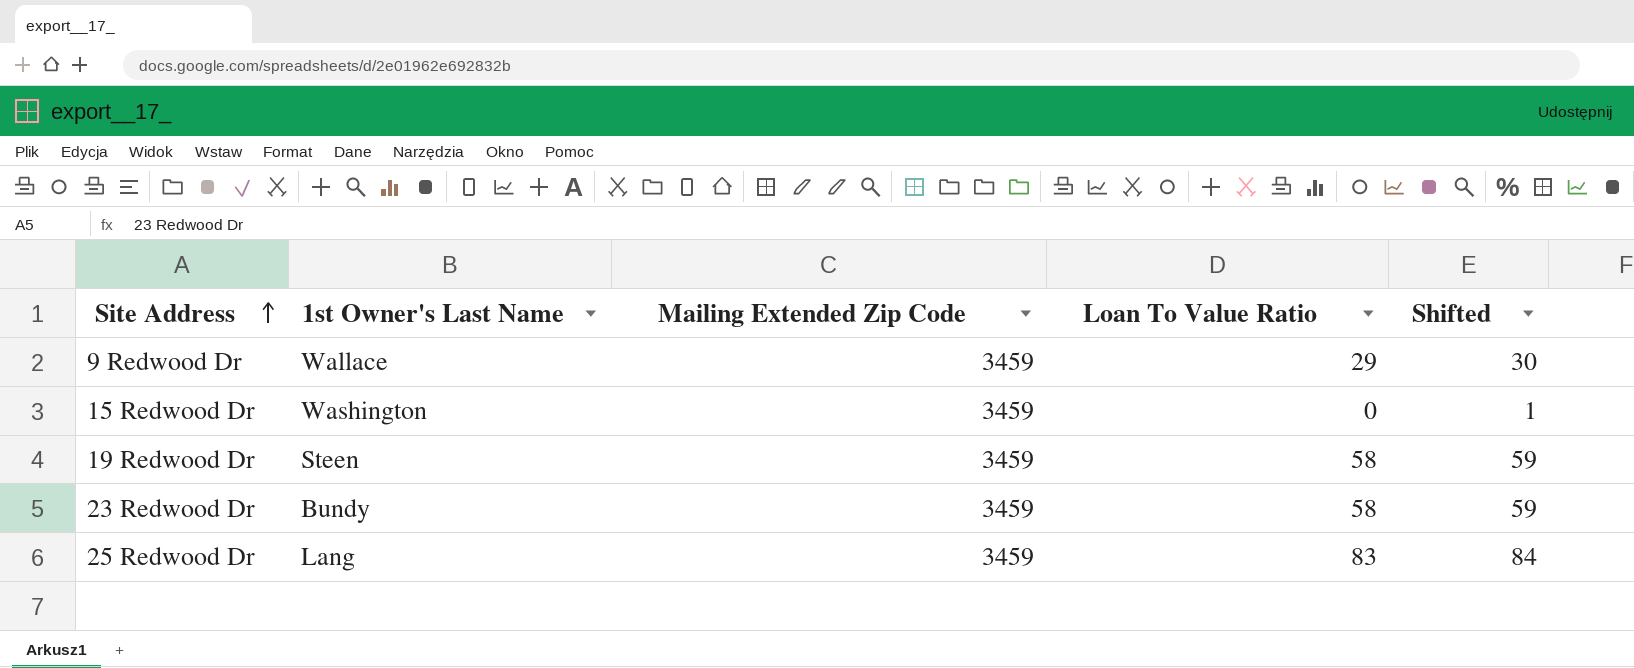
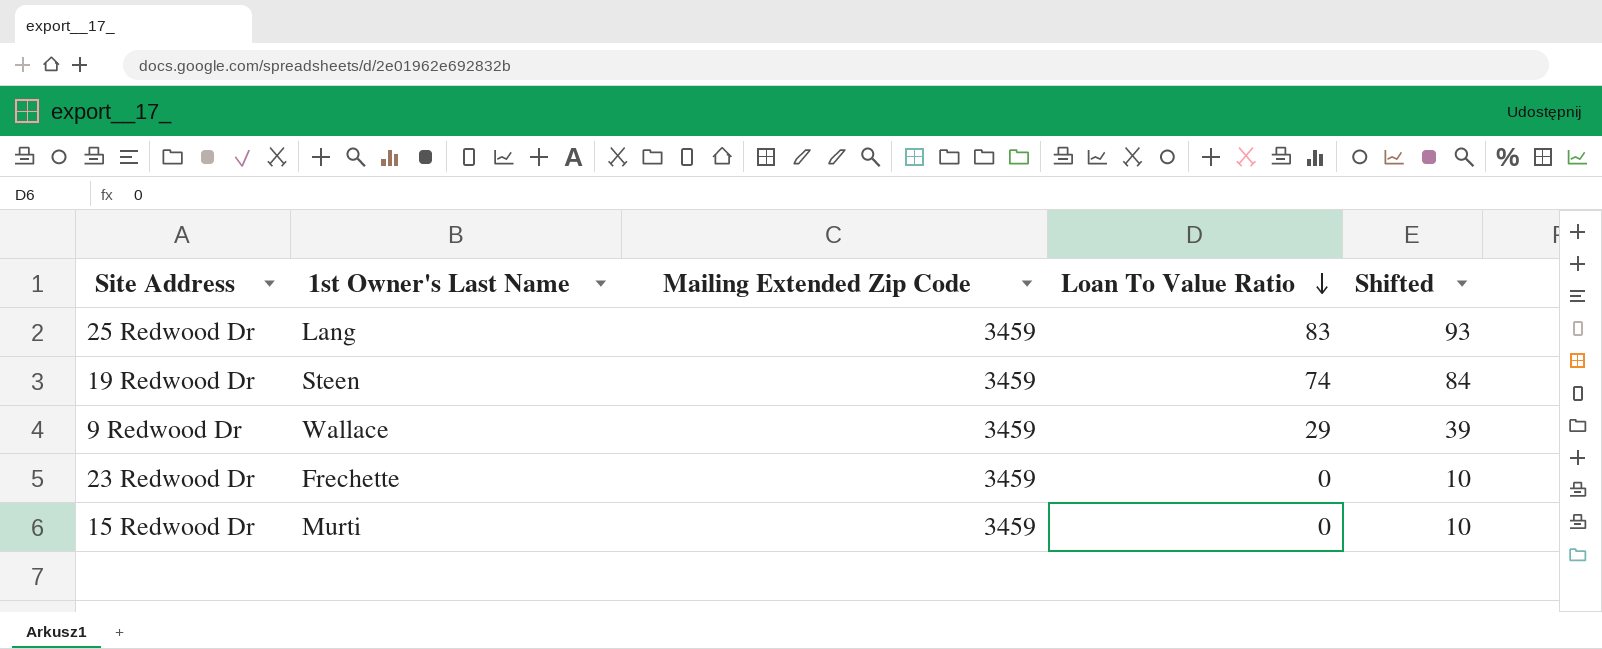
row order: Site Address ascending -> Loan To Value Ratio descending
column Shifted | formula: [Loan To Value Ratio] + 1 -> [Loan To Value Ratio] + 10
19 Redwood Dr | Loan To Value Ratio: 58 -> 74
23 Redwood Dr | 1st Owner's Last Name: Bundy -> Frechette
23 Redwood Dr | Loan To Value Ratio: 58 -> 0
15 Redwood Dr | 1st Owner's Last Name: Washington -> Murti

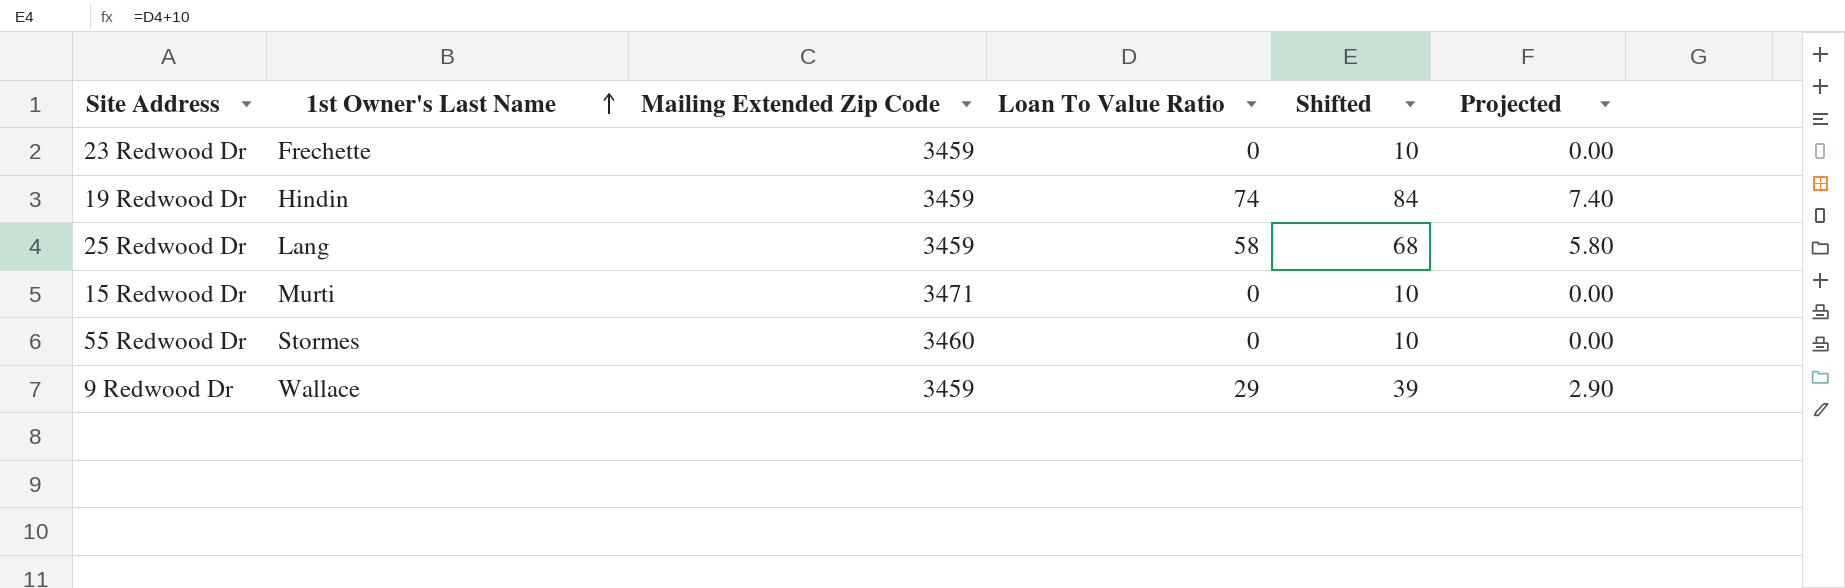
row order: Loan To Value Ratio descending -> 1st Owner's Last Name ascending
column Projected | formula: none -> [Loan To Value Ratio] * 0.1
19 Redwood Dr | 1st Owner's Last Name: Steen -> Hindin
25 Redwood Dr | Loan To Value Ratio: 83 -> 58
25 Redwood Dr | Shifted: 93 -> 68
15 Redwood Dr | Mailing Extended Zip Code: 3459 -> 3471
row 55 Redwood Dr: none -> Stormes | 3460 | 0 | 10 | 0.00

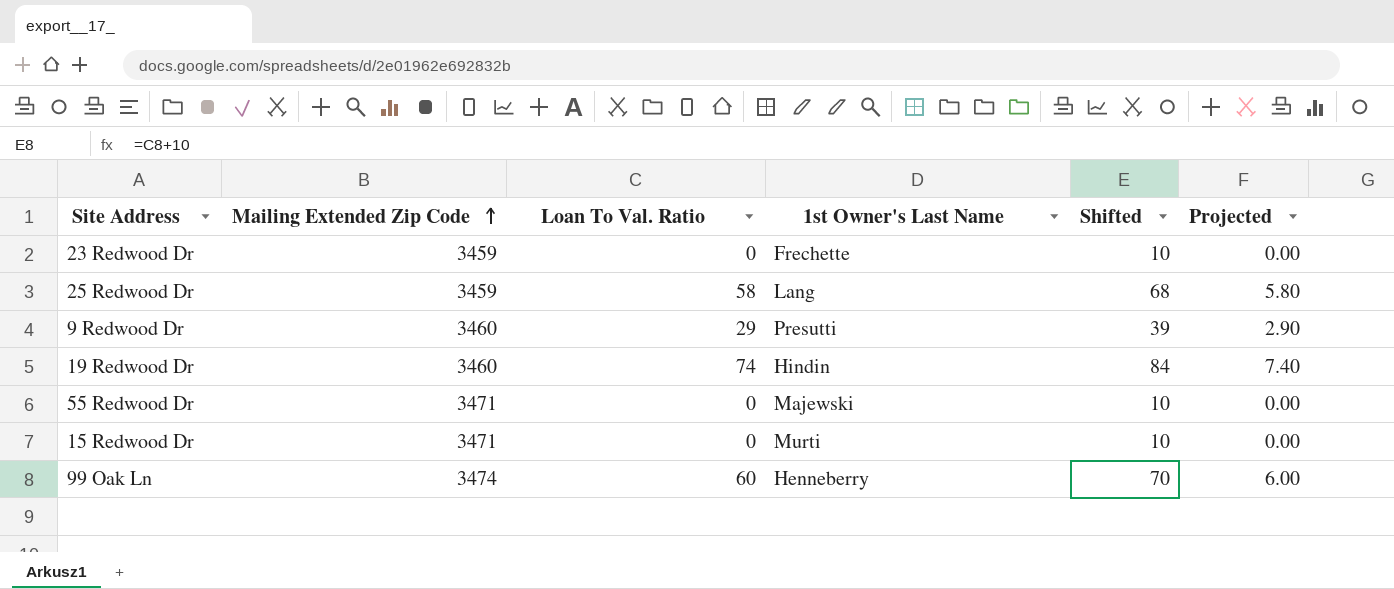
row order: 1st Owner's Last Name ascending -> Mailing Extended Zip Code ascending
column name: Loan To Value Ratio -> Loan To Val. Ratio
column 1st Owner's Last Name | position: 2 -> 4
9 Redwood Dr | Mailing Extended Zip Code: 3459 -> 3460
9 Redwood Dr | 1st Owner's Last Name: Wallace -> Presutti
19 Redwood Dr | Mailing Extended Zip Code: 3459 -> 3460
55 Redwood Dr | Mailing Extended Zip Code: 3460 -> 3471
55 Redwood Dr | 1st Owner's Last Name: Stormes -> Majewski
row 99 Oak Ln: none -> 3474 | 60 | Henneberry | 70 | 6.00

